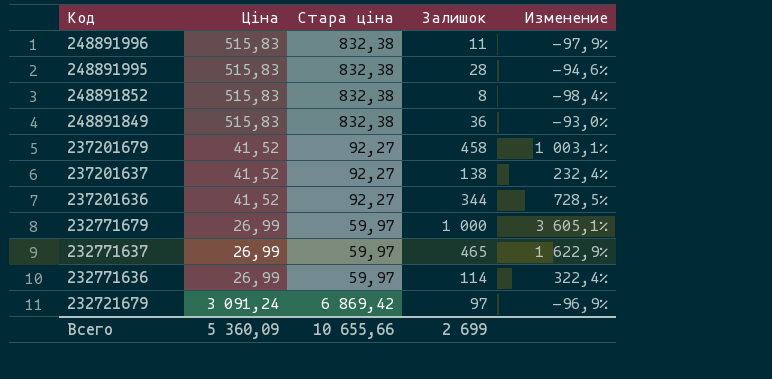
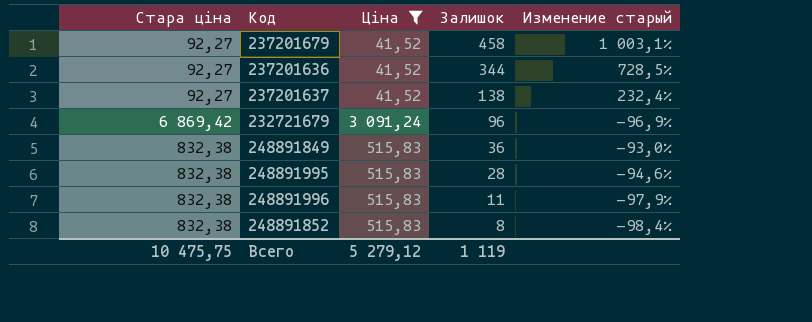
filter: none -> Ціна != 26,99
row order: Код descending -> Залишок descending
column Стара ціна | position: 3 -> 1
column name: Изменение -> Изменение старый
232721679 | Залишок: 97 -> 96
Всего | Стара ціна: 10 655,66 -> 10 475,75
Всего | Ціна: 5 360,09 -> 5 279,12
Всего | Залишок: 2 699 -> 1 119

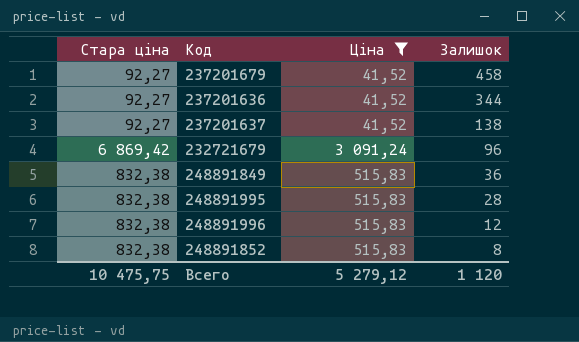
column Изменение старый | formula: ([Залишок] - [Ціна]) / [Ціна] -> none
248891996 | Залишок: 11 -> 12
Всего | Залишок: 1 119 -> 1 120

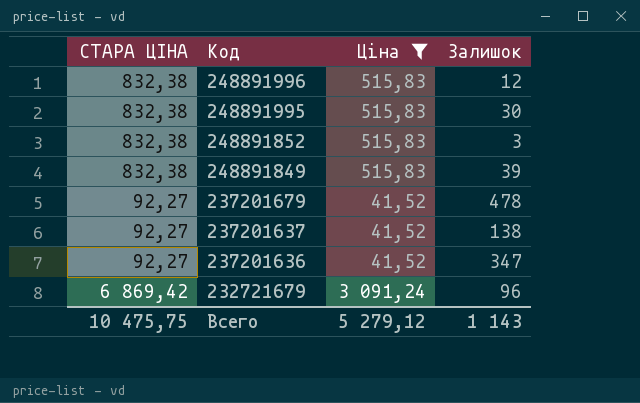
row order: Залишок descending -> Код descending
column name: Стара ціна -> СТАРА ЦІНА
248891995 | Залишок: 28 -> 30
248891852 | Залишок: 8 -> 3
248891849 | Залишок: 36 -> 39
237201679 | Залишок: 458 -> 478
237201636 | Залишок: 344 -> 347
Всего | Залишок: 1 120 -> 1 143

